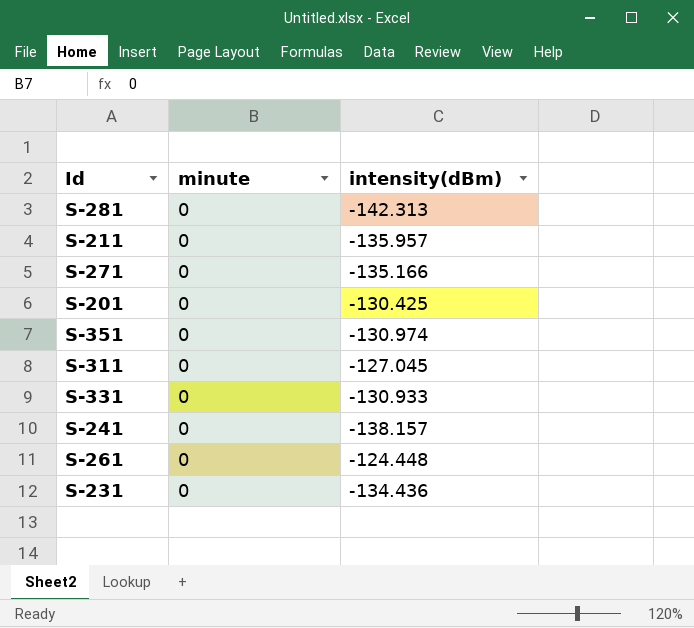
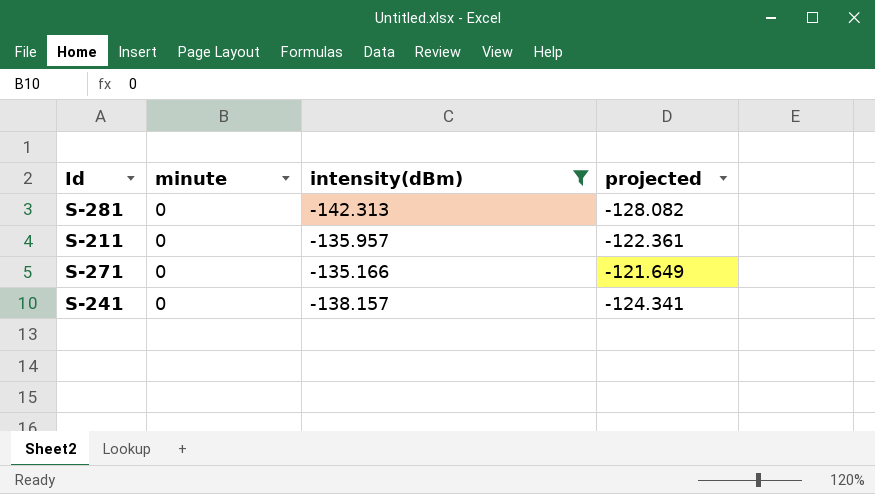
filter: none -> intensity(dBm) <= -135.166
column projected | formula: none -> [intensity(dBm)] * 0.9

